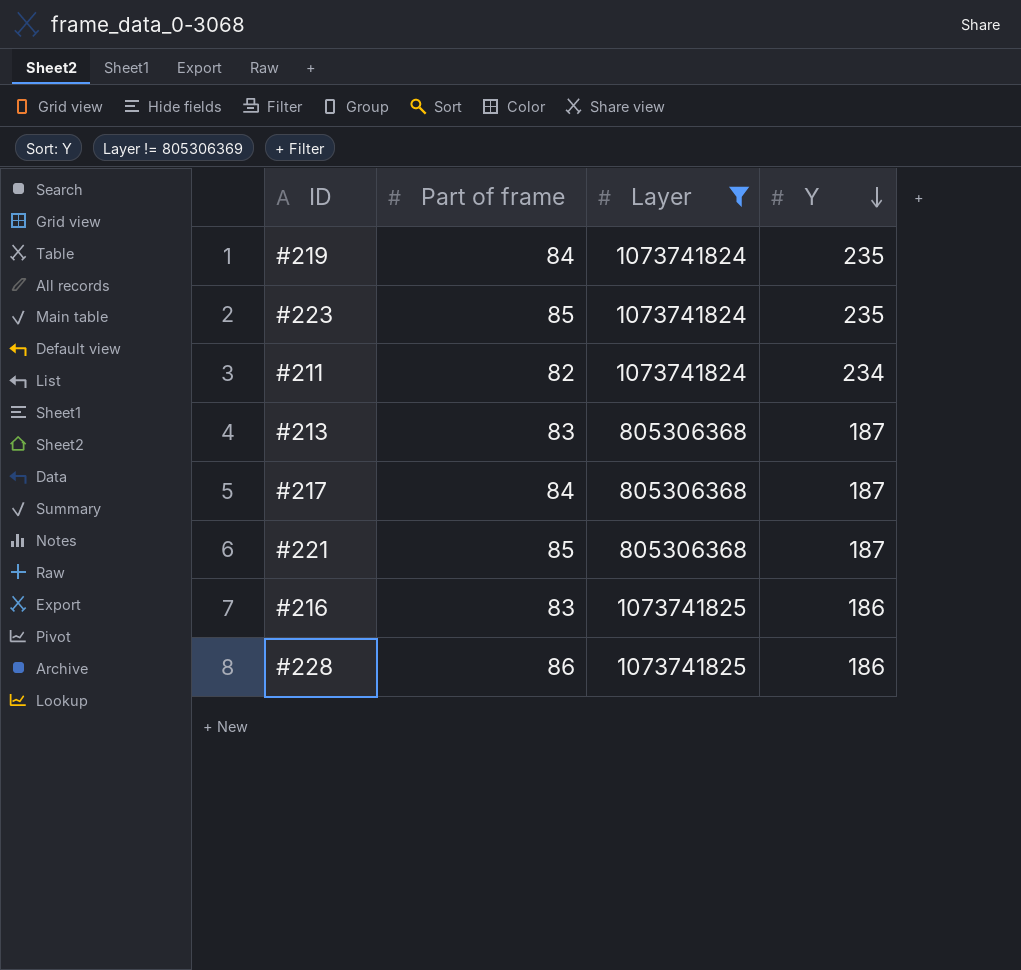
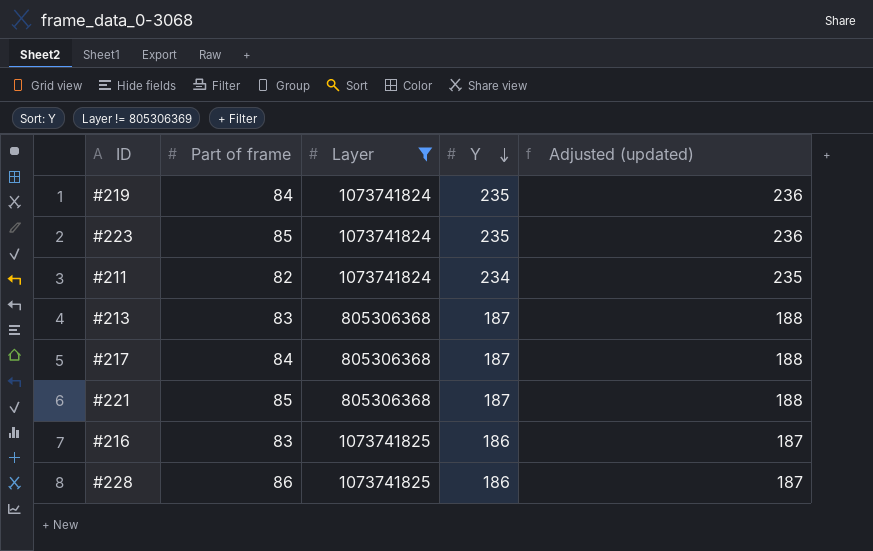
column Adjusted (updated) | formula: none -> [Y] + 1

